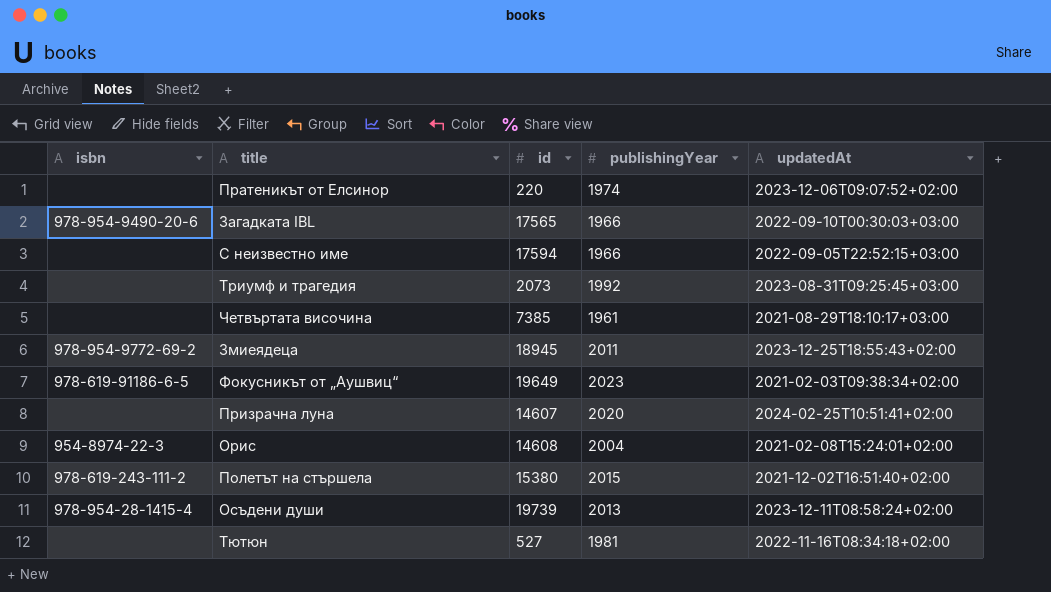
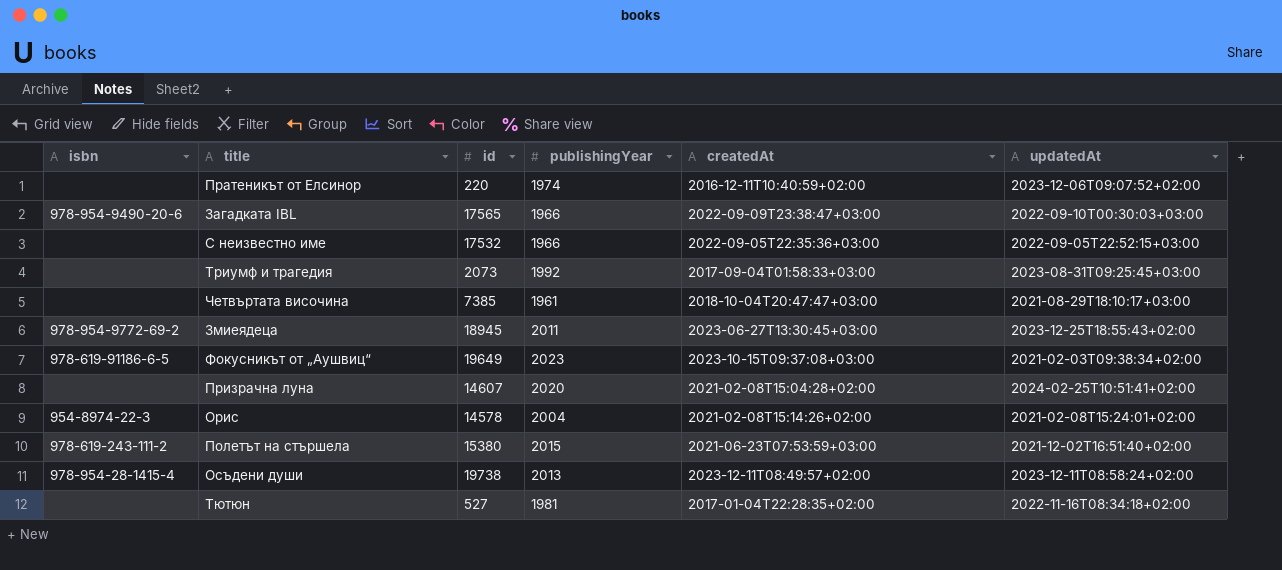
column createdAt | position: none -> 5
С неизвестно име | id: 17594 -> 17532
Орис | id: 14608 -> 14578
Осъдени души | id: 19739 -> 19738

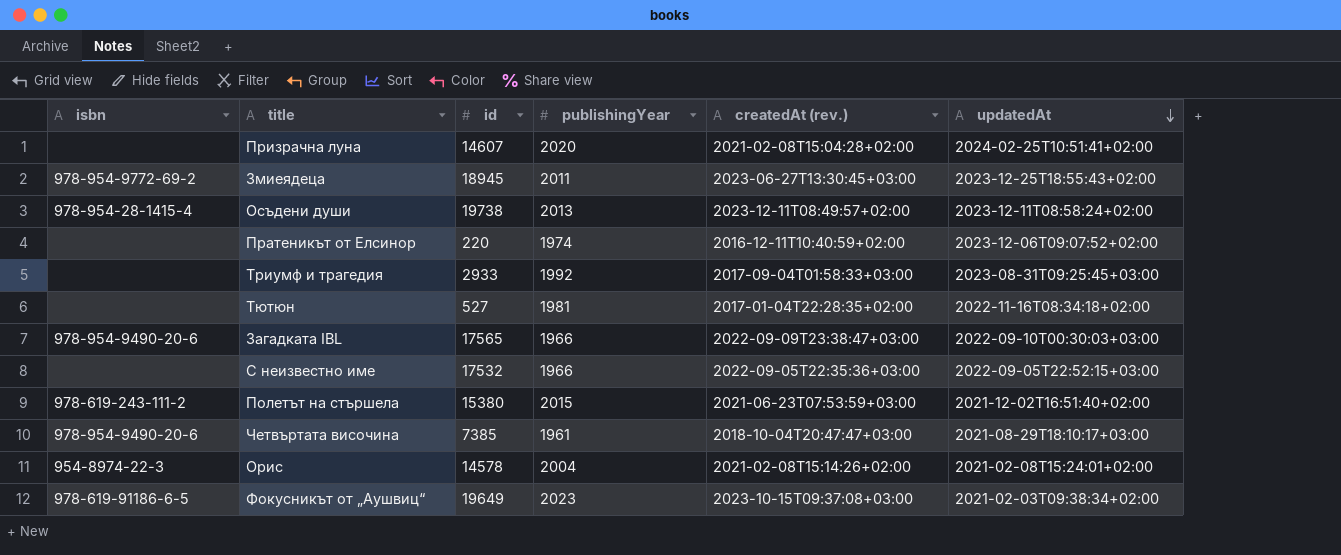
row order: none -> updatedAt descending
column name: createdAt -> createdAt (rev.)
Триумф и трагедия | id: 2073 -> 2933
Четвъртата височина | isbn: none -> 978-954-9490-20-6

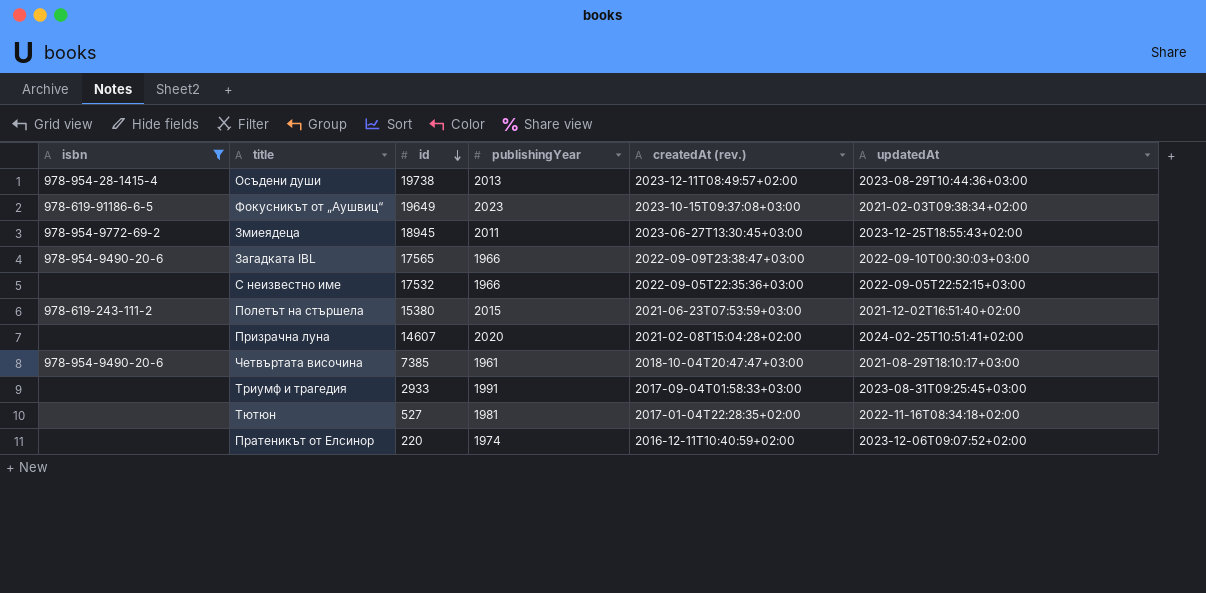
filter: none -> isbn != 954-8974-22-3
row order: updatedAt descending -> id descending
Осъдени души | updatedAt: 2023-12-11T08:58:24+02:00 -> 2023-08-29T10:44:36+03:00
Триумф и трагедия | publishingYear: 1992 -> 1991

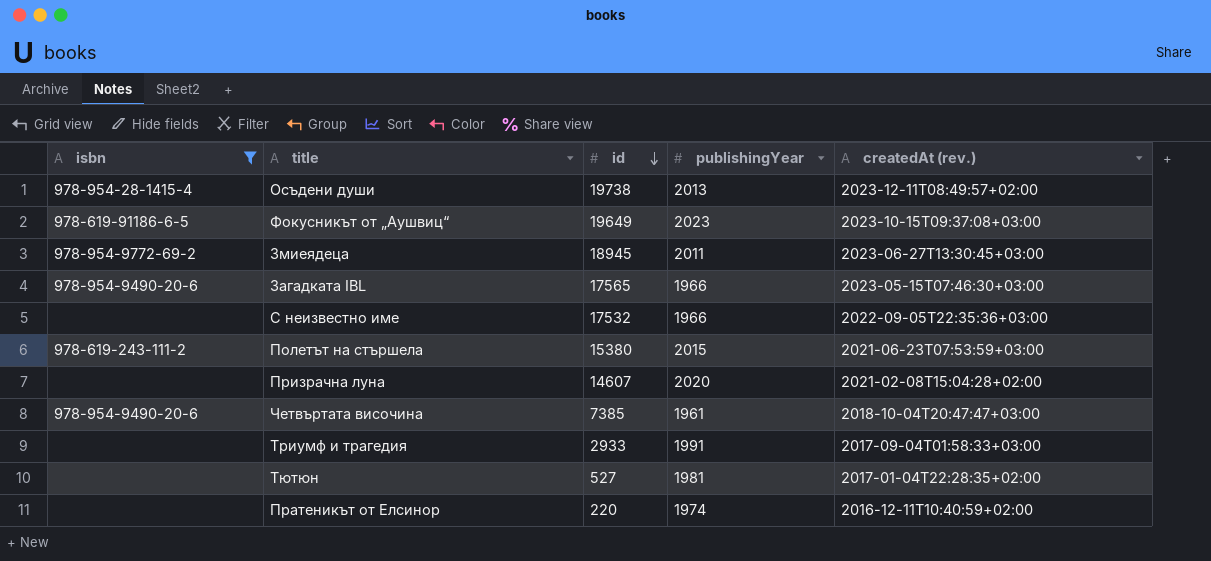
column updatedAt | position: 6 -> none
Загадката IBL | createdAt (rev.): 2022-09-09T23:38:47+03:00 -> 2023-05-15T07:46:30+03:00

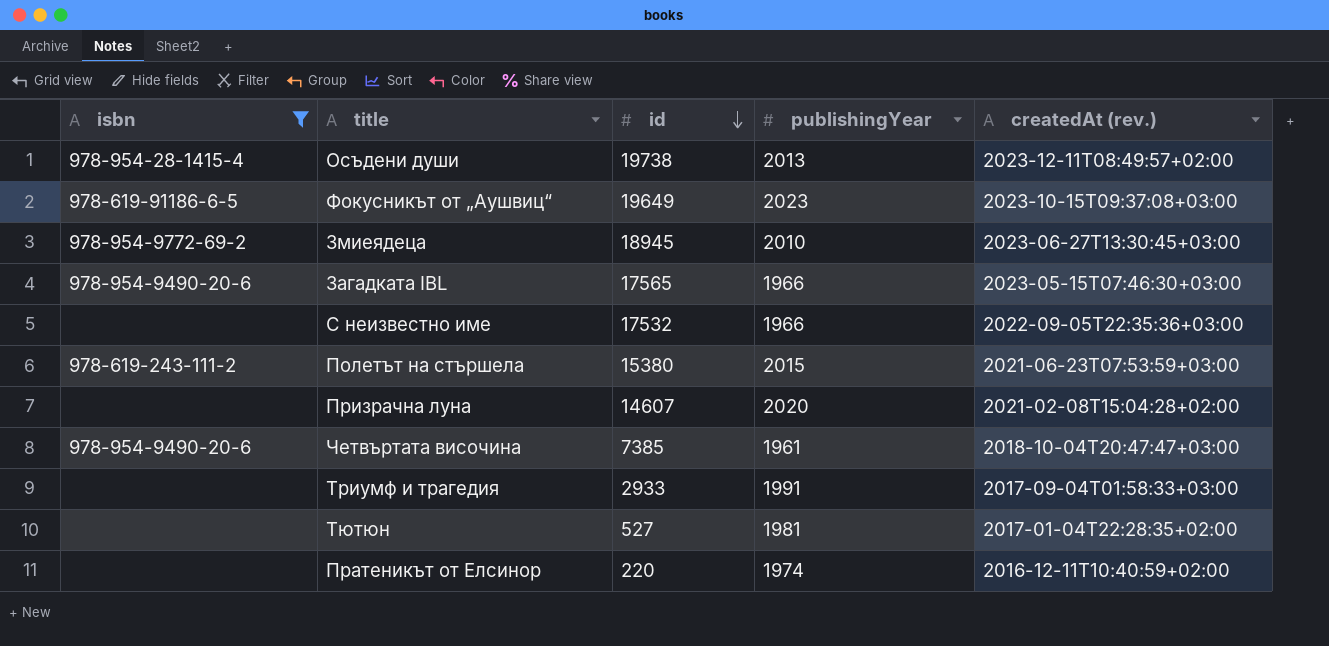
Змиеядеца | publishingYear: 2011 -> 2010

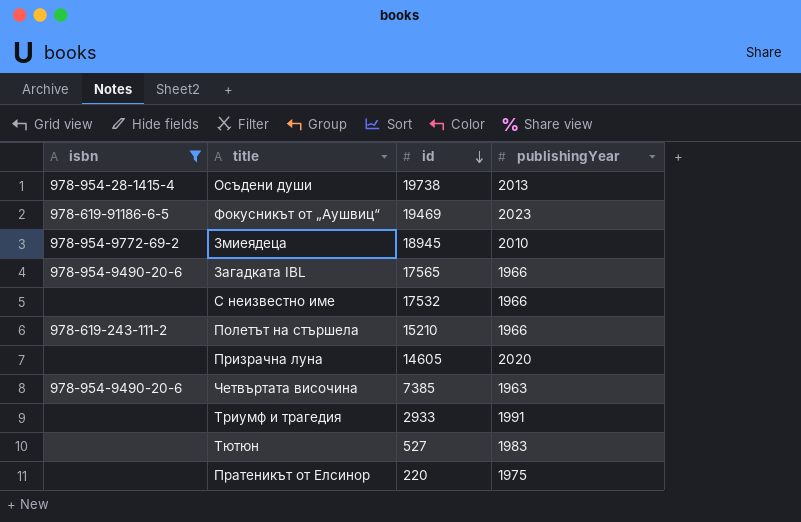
column createdAt (rev.) | position: 5 -> none
Фокусникът от „Аушвиц“ | id: 19649 -> 19469
Полетът на стършела | id: 15380 -> 15210
Полетът на стършела | publishingYear: 2015 -> 1966
Призрачна луна | id: 14607 -> 14605
Четвъртата височина | publishingYear: 1961 -> 1963
Тютюн | publishingYear: 1981 -> 1983
Пратеникът от Елсинор | publishingYear: 1974 -> 1975

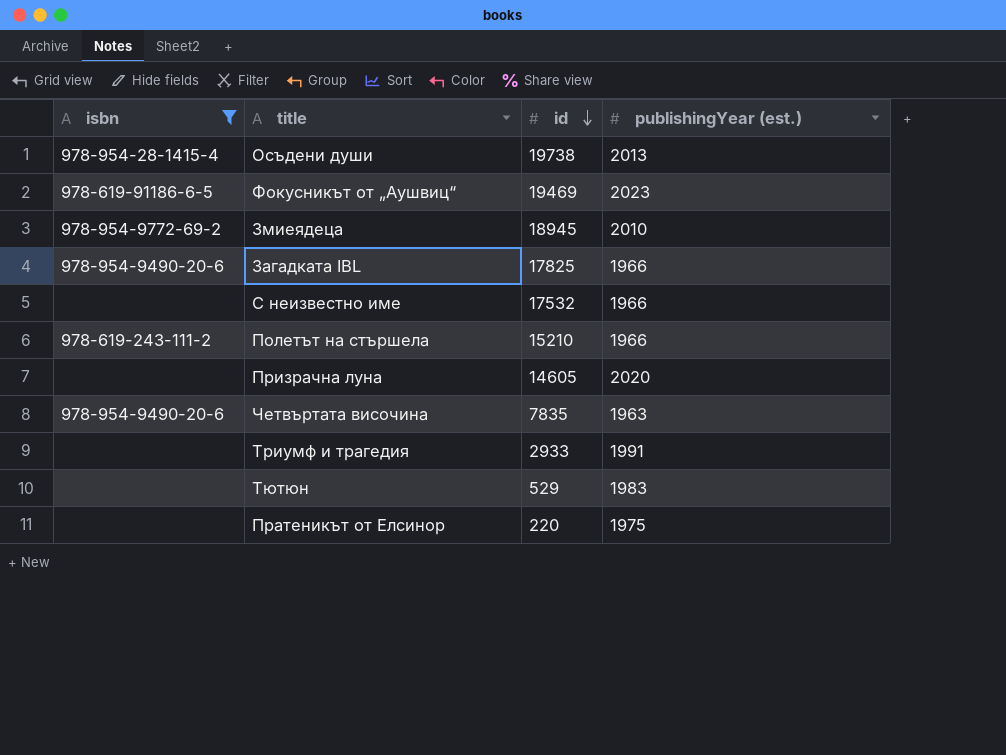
column name: publishingYear -> publishingYear (est.)
Загадката IBL | id: 17565 -> 17825
Четвъртата височина | id: 7385 -> 7835
Тютюн | id: 527 -> 529

